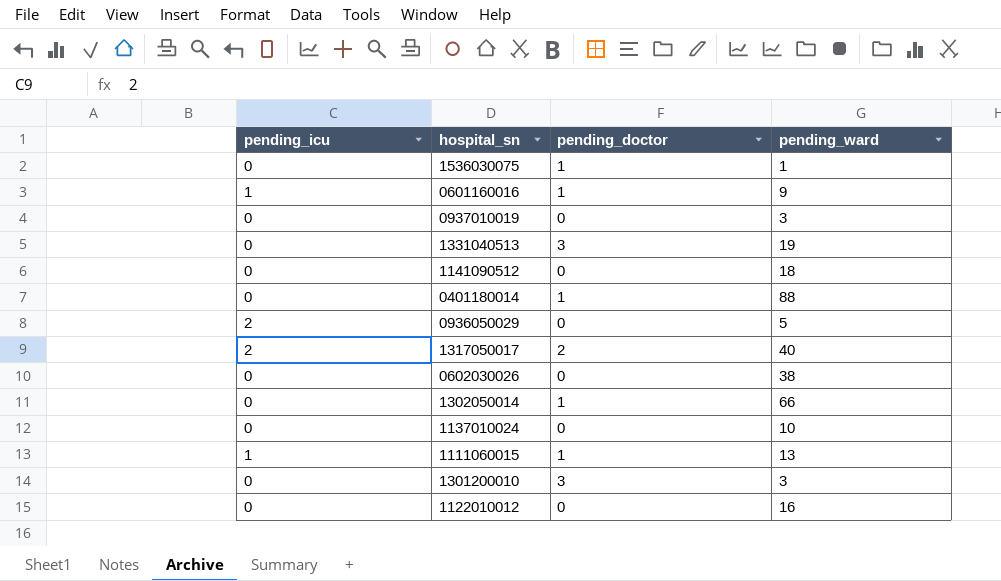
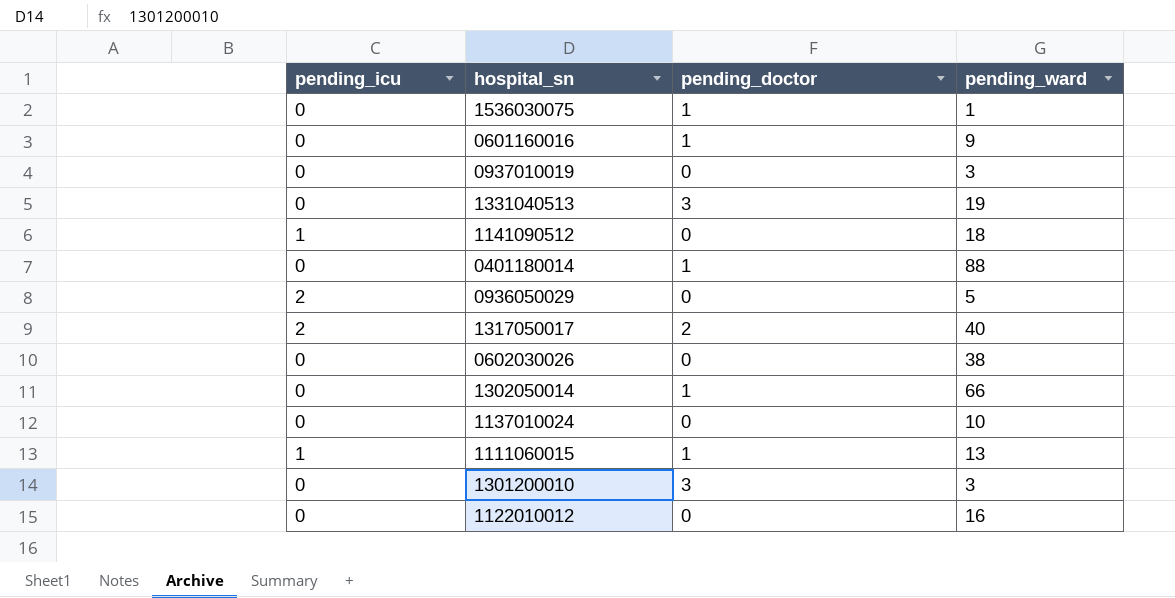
0601160016 | pending_icu: 1 -> 0
1141090512 | pending_icu: 0 -> 1

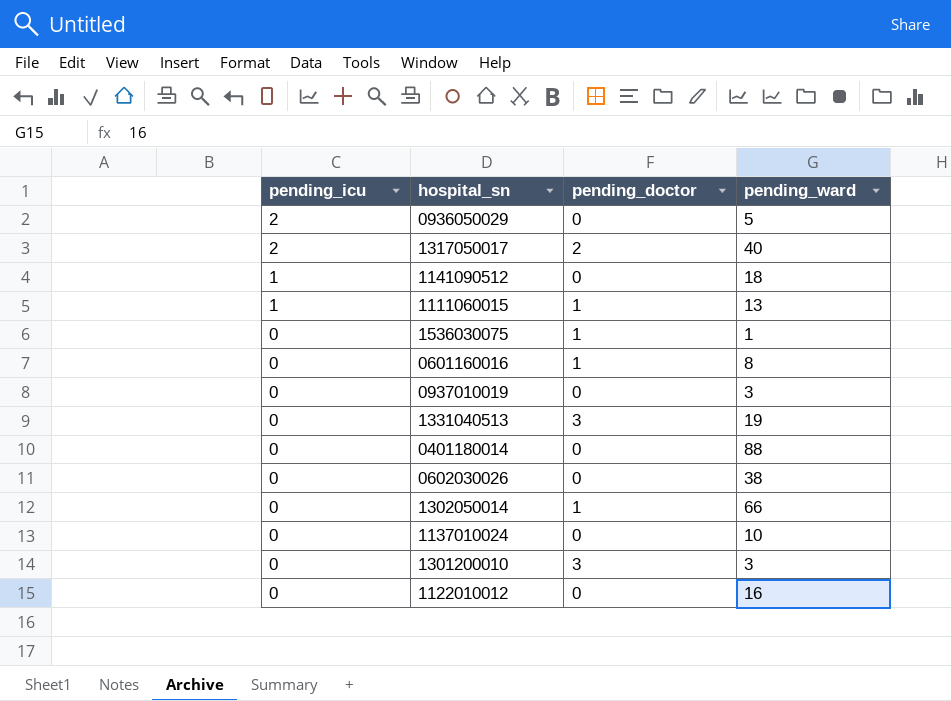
row order: none -> pending_icu descending
0601160016 | pending_ward: 9 -> 8
0401180014 | pending_doctor: 1 -> 0

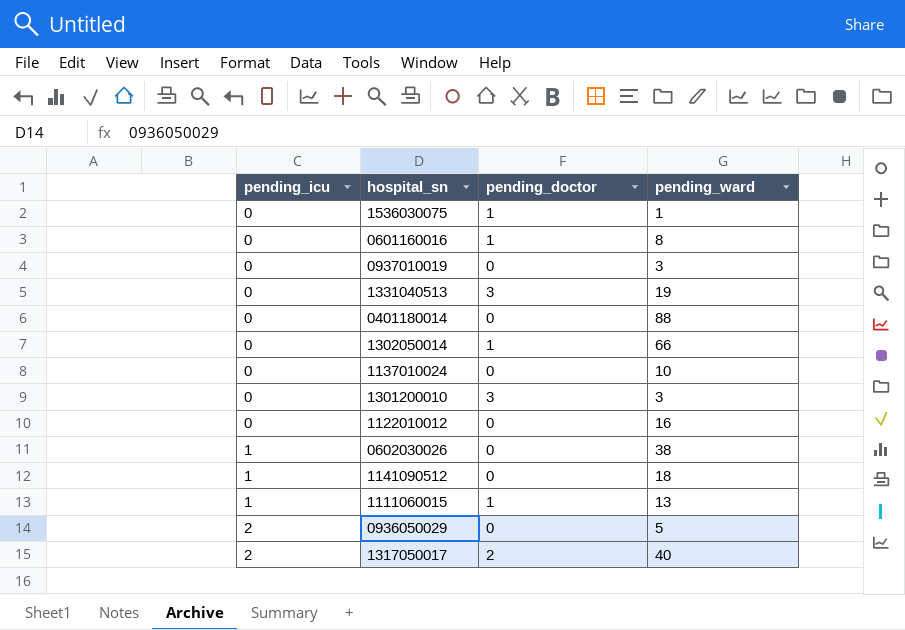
row order: pending_icu descending -> pending_icu ascending
0602030026 | pending_icu: 0 -> 1

